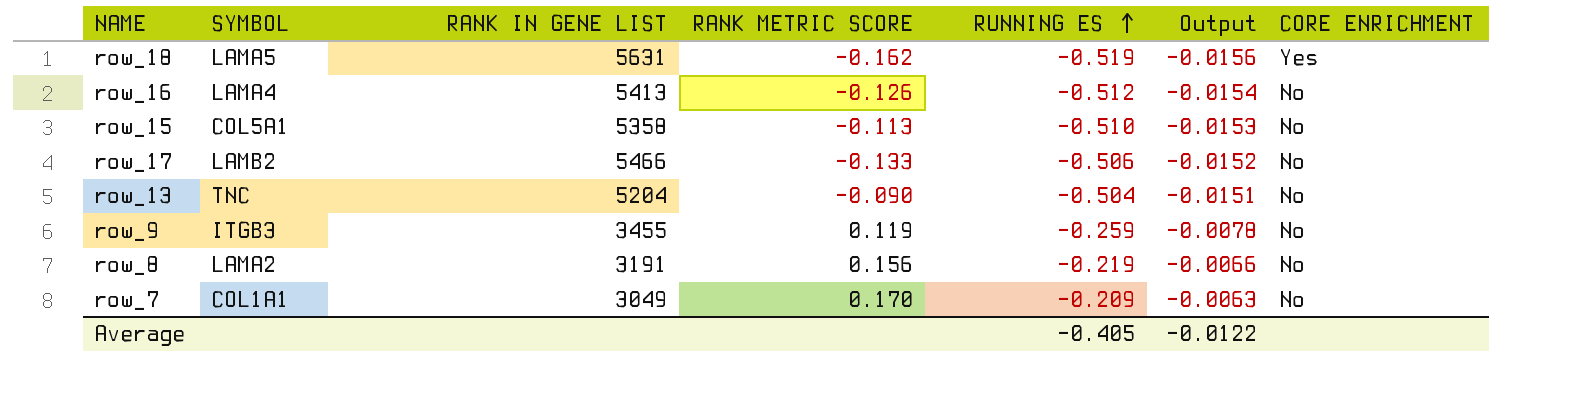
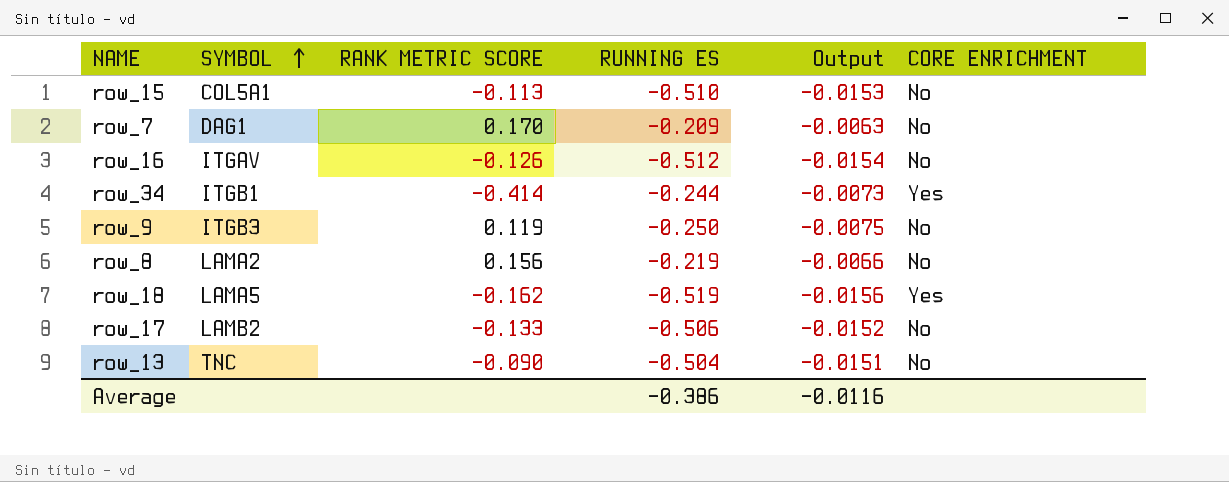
row order: RUNNING ES ascending -> SYMBOL ascending
column RANK IN GENE LIST | position: 3 -> none
row_7 | SYMBOL: COL1A1 -> DAG1
row_16 | SYMBOL: LAMA4 -> ITGAV
row row_34: none -> ITGB1 | -0.414 | -0.244 | -0.0073 | Yes
row_9 | RUNNING ES: -0.259 -> -0.250
row_9 | Output: -0.0078 -> -0.0075
Average | RUNNING ES: -0.405 -> -0.386
Average | Output: -0.0122 -> -0.0116

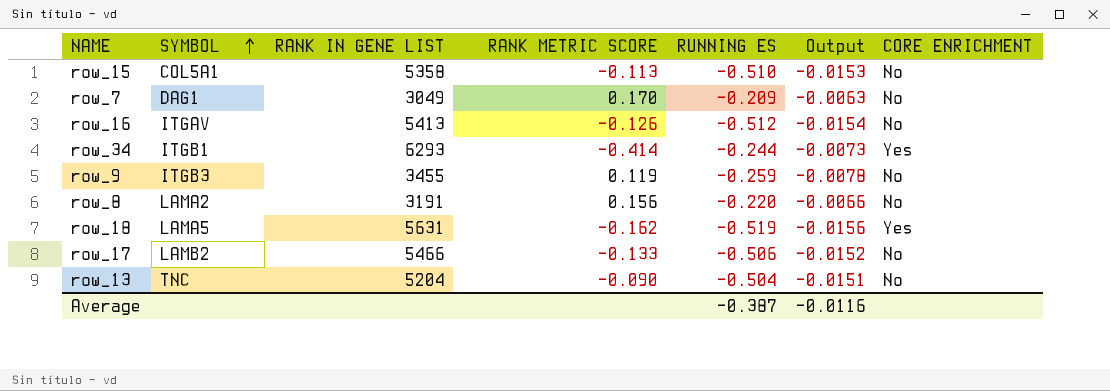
column RANK IN GENE LIST | position: none -> 3
row_9 | RUNNING ES: -0.250 -> -0.259
row_9 | Output: -0.0075 -> -0.0078
row_8 | RUNNING ES: -0.219 -> -0.220
Average | RUNNING ES: -0.386 -> -0.387

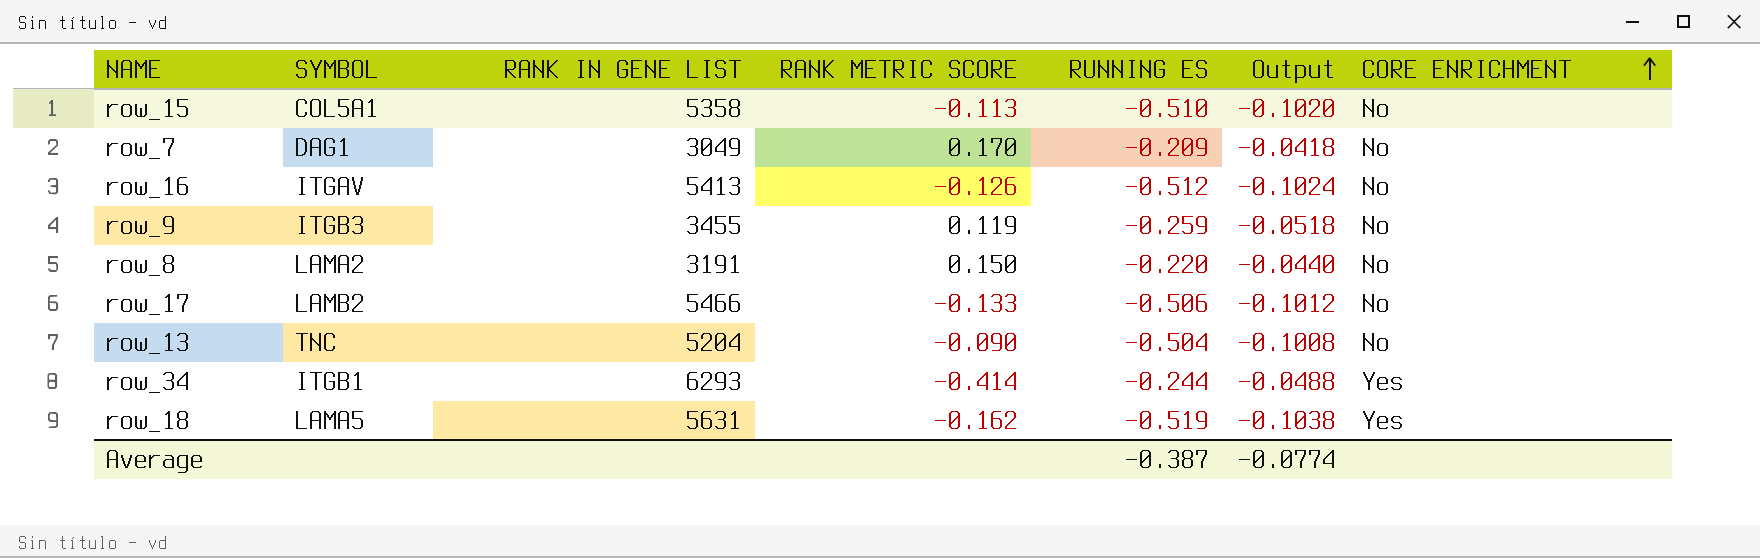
row order: SYMBOL ascending -> CORE ENRICHMENT ascending
column Output | formula: [RUNNING ES] * 0.03 -> [RUNNING ES] * 0.2
row_8 | RANK METRIC SCORE: 0.156 -> 0.150
Average | Output: -0.0116 -> -0.0774

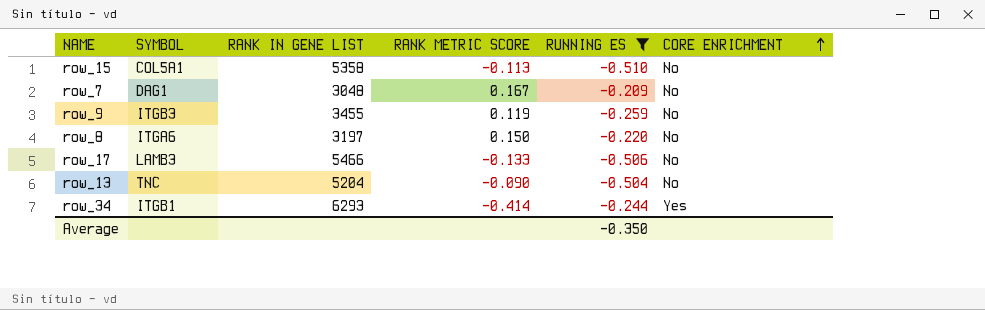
filter: none -> RUNNING ES >= -0.510
column Output | formula: [RUNNING ES] * 0.2 -> none
row_7 | RANK IN GENE LIST: 3049 -> 3048
row_7 | RANK METRIC SCORE: 0.170 -> 0.167
row_8 | SYMBOL: LAMA2 -> ITGA6
row_8 | RANK IN GENE LIST: 3191 -> 3197
row_17 | SYMBOL: LAMB2 -> LAMB3
Average | RUNNING ES: -0.387 -> -0.350

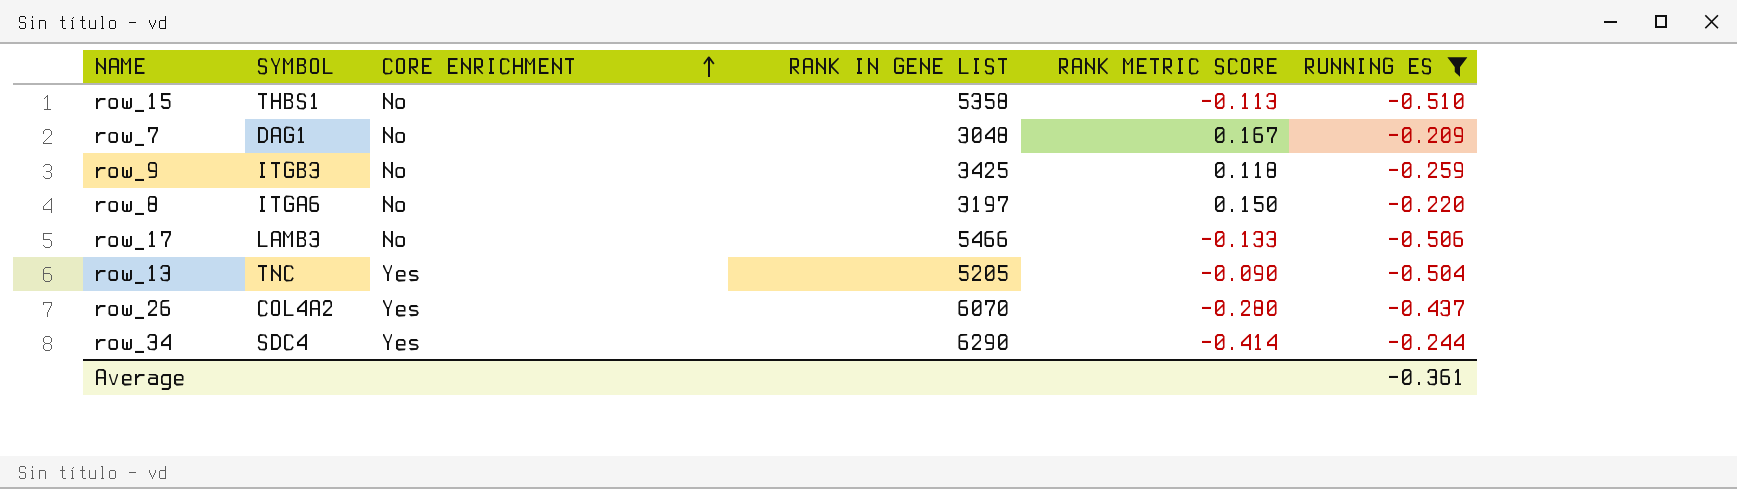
column CORE ENRICHMENT | position: 6 -> 3
row_15 | SYMBOL: COL5A1 -> THBS1
row_9 | RANK IN GENE LIST: 3455 -> 3425
row_9 | RANK METRIC SCORE: 0.119 -> 0.118
row_13 | CORE ENRICHMENT: No -> Yes
row_13 | RANK IN GENE LIST: 5204 -> 5205
row row_26: none -> COL4A2 | Yes | 6070 | -0.280 | -0.437
row_34 | SYMBOL: ITGB1 -> SDC4
row_34 | RANK IN GENE LIST: 6293 -> 6290
Average | RUNNING ES: -0.350 -> -0.361

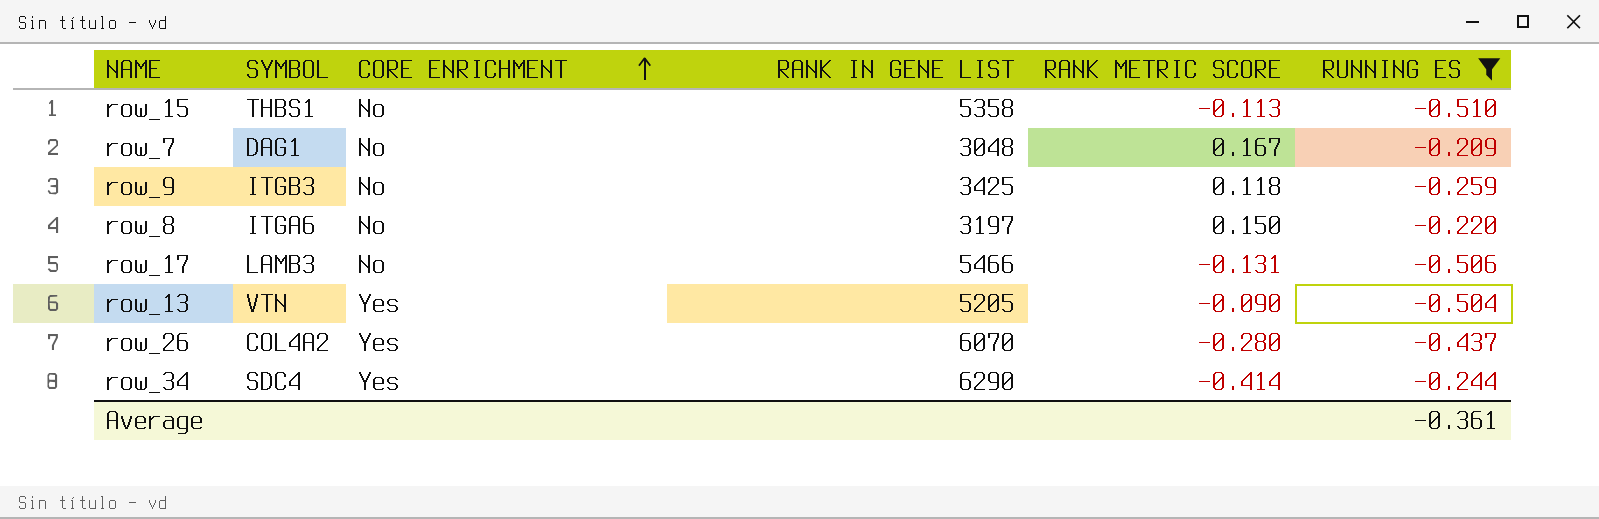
row_17 | RANK METRIC SCORE: -0.133 -> -0.131
row_13 | SYMBOL: TNC -> VTN

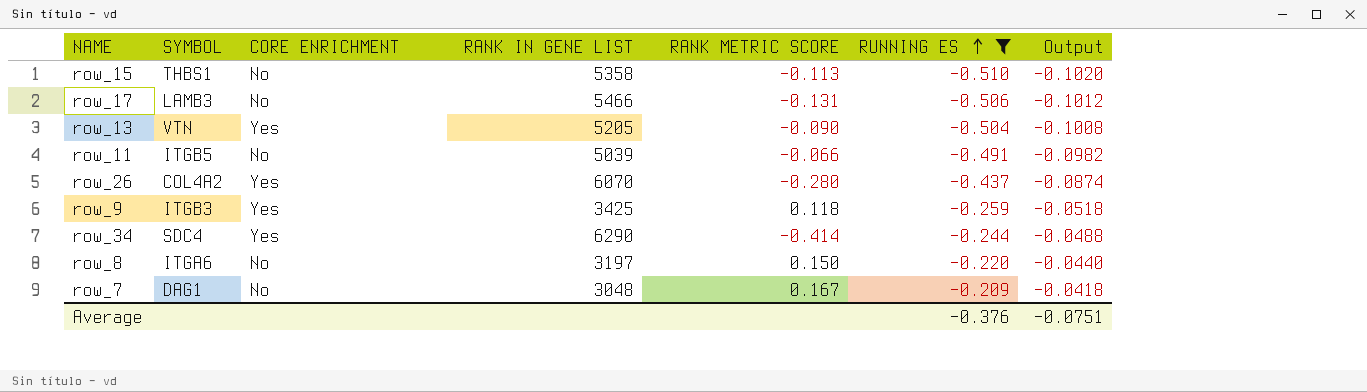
row order: CORE ENRICHMENT ascending -> RUNNING ES ascending
column Output | formula: none -> [RUNNING ES] * 0.2
row row_11: none -> ITGB5 | No | 5039 | -0.066 | -0.491 | -0.0982
row_9 | CORE ENRICHMENT: No -> Yes
Average | RUNNING ES: -0.361 -> -0.376

